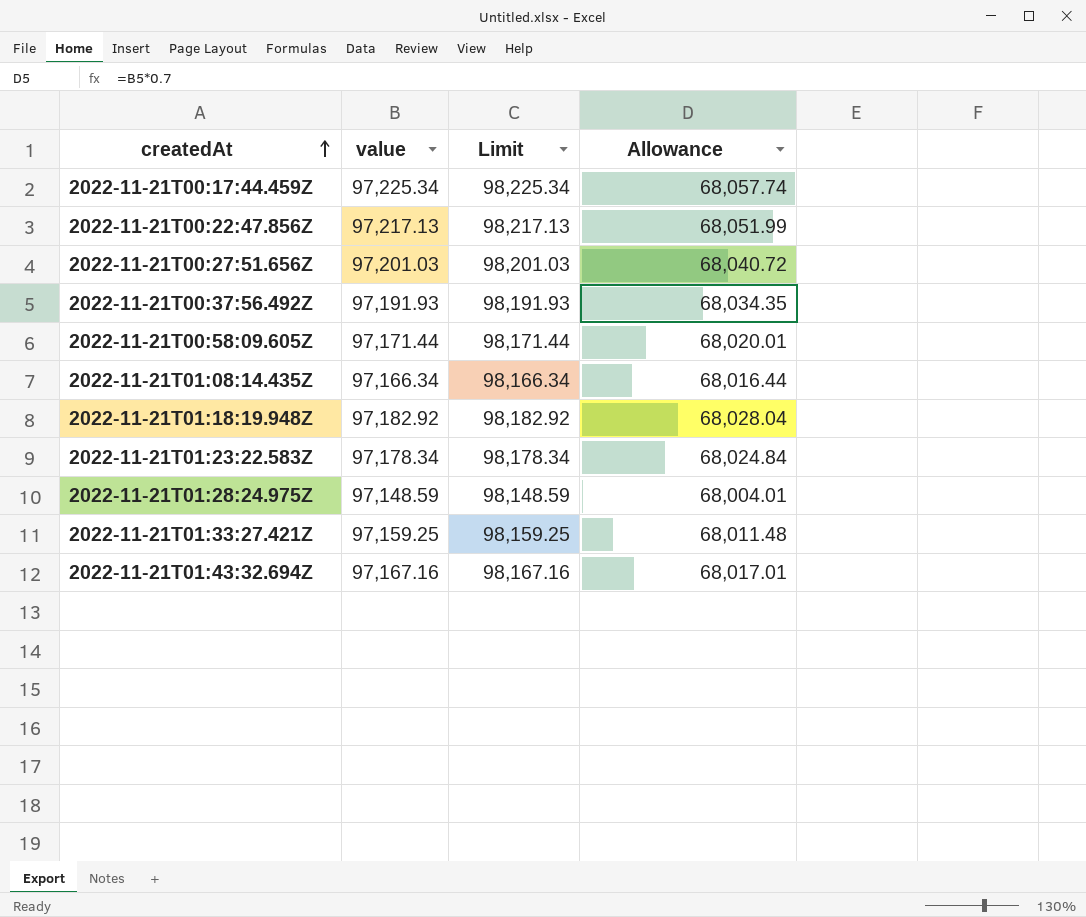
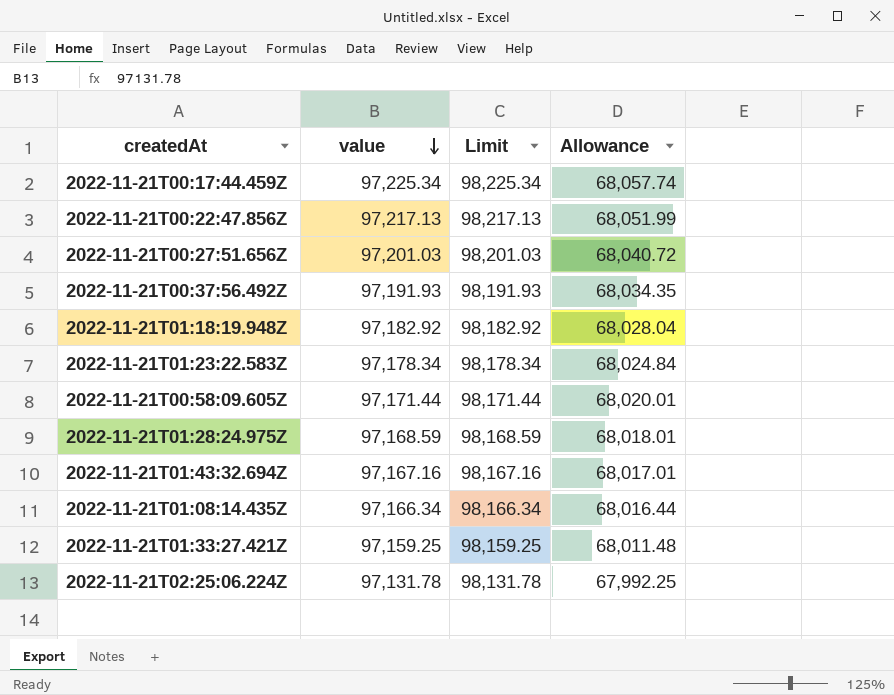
row order: createdAt ascending -> value descending
2022-11-21T01:28:24.975Z | value: 97,148.59 -> 97,168.59
2022-11-21T01:28:24.975Z | Limit: 98,148.59 -> 98,168.59
2022-11-21T01:28:24.975Z | Allowance: 68,004.01 -> 68,018.01
row 2022-11-21T02:25:06.224Z: none -> 97,131.78 | 98,131.78 | 67,992.25

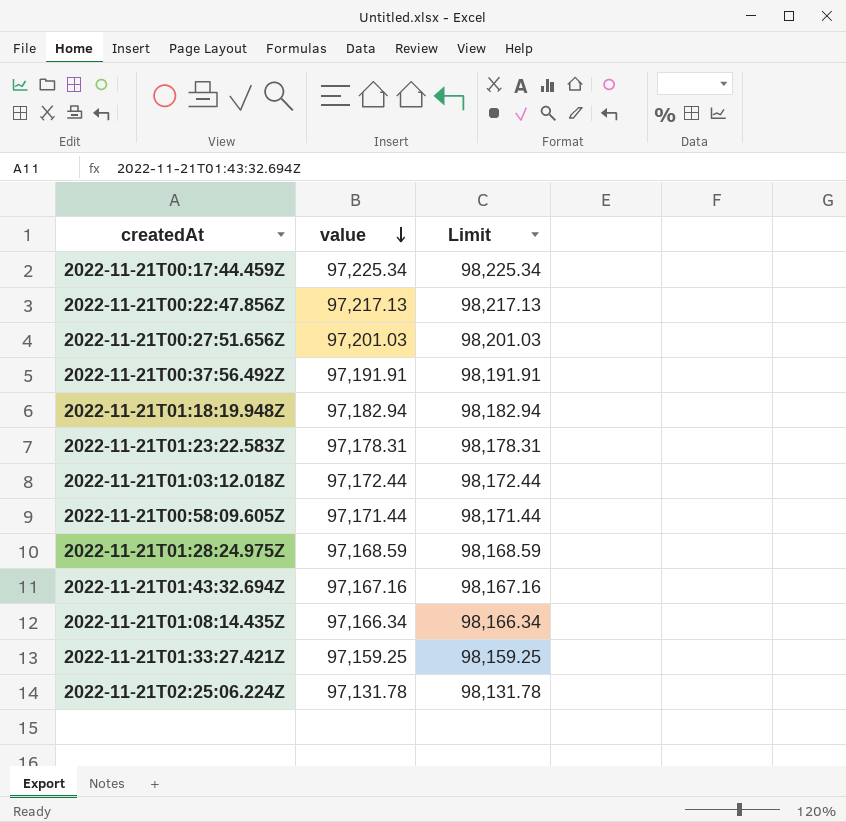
column Allowance | formula: [value] * 0.7 -> none
2022-11-21T00:37:56.492Z | value: 97,191.93 -> 97,191.91
2022-11-21T00:37:56.492Z | Limit: 98,191.93 -> 98,191.91
2022-11-21T01:18:19.948Z | value: 97,182.92 -> 97,182.94
2022-11-21T01:18:19.948Z | Limit: 98,182.92 -> 98,182.94
2022-11-21T01:23:22.583Z | value: 97,178.34 -> 97,178.31
2022-11-21T01:23:22.583Z | Limit: 98,178.34 -> 98,178.31
row 2022-11-21T01:03:12.018Z: none -> 97,172.44 | 98,172.44

